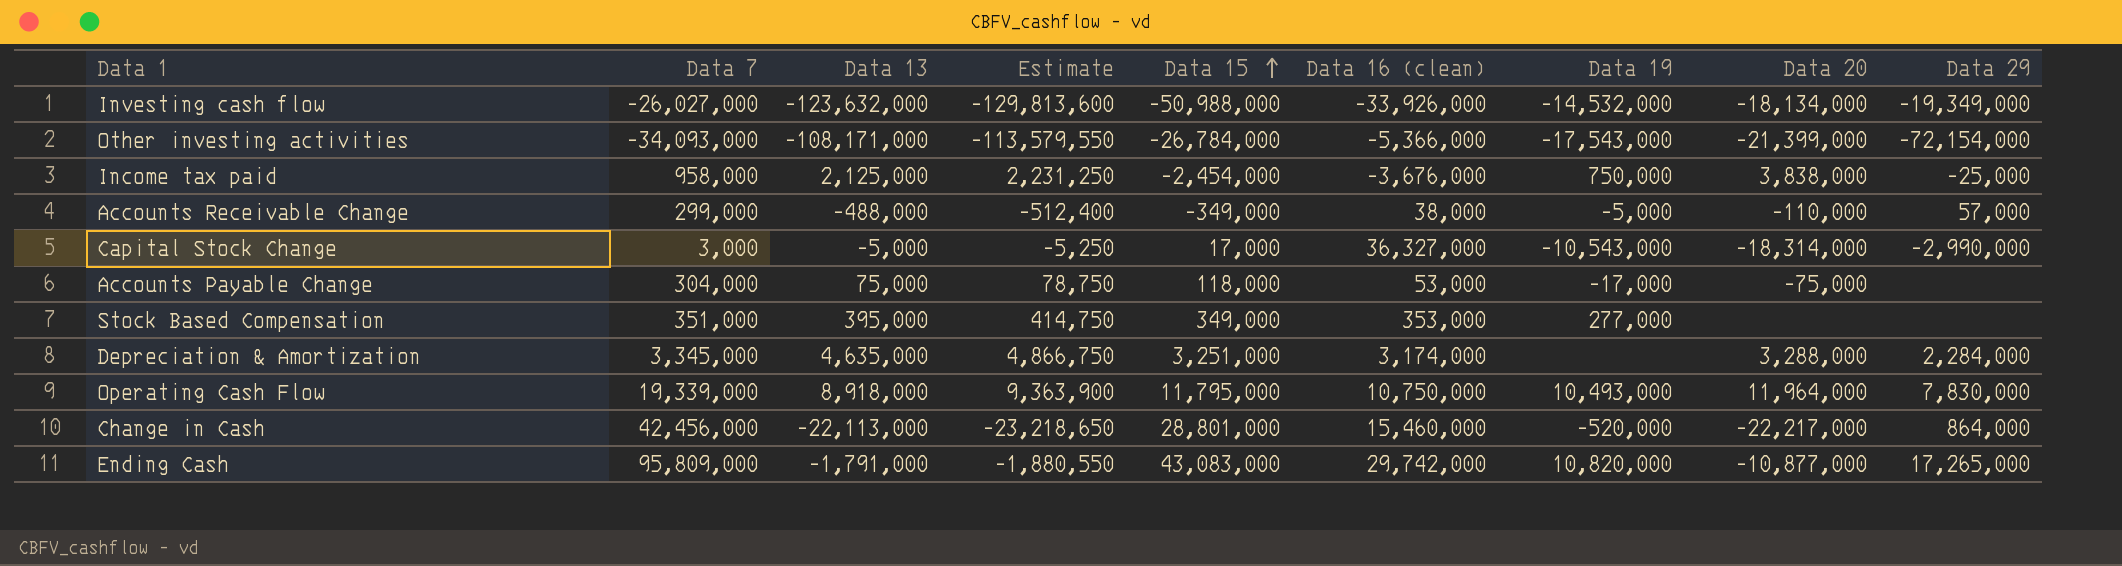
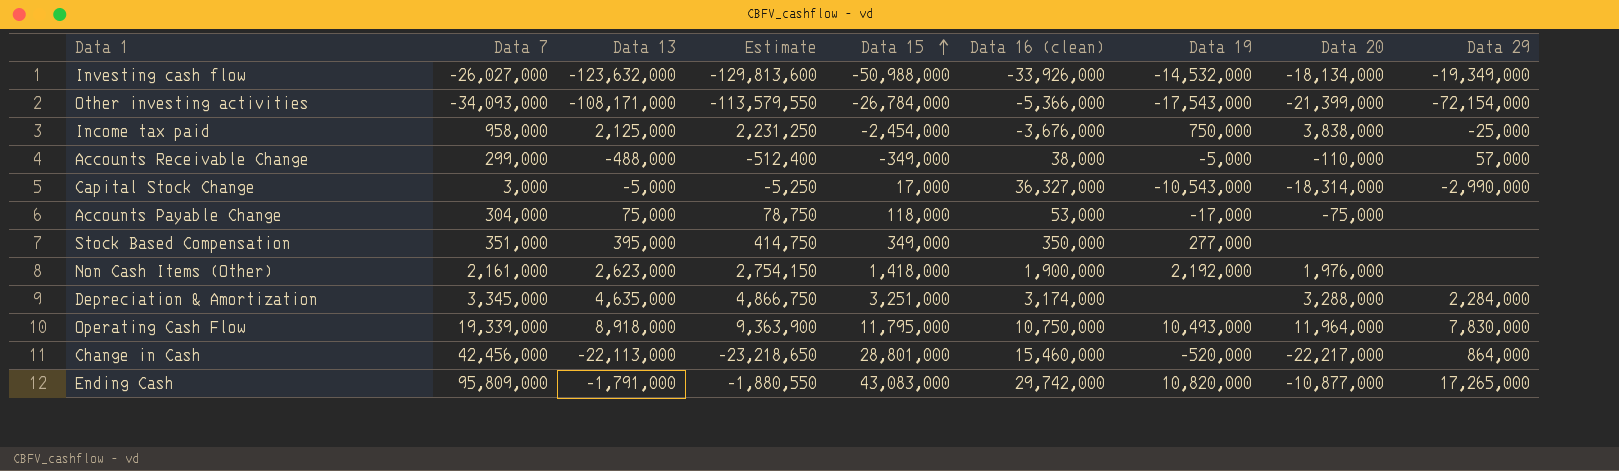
Stock Based Compensation | Data 16 (clean): 353,000 -> 350,000
row Non Cash Items (Other): none -> 2,161,000 | 2,623,000 | 2,754,150 | 1,418,000 | 1,900,000 | 2,192,000 | 1,976,000 | none

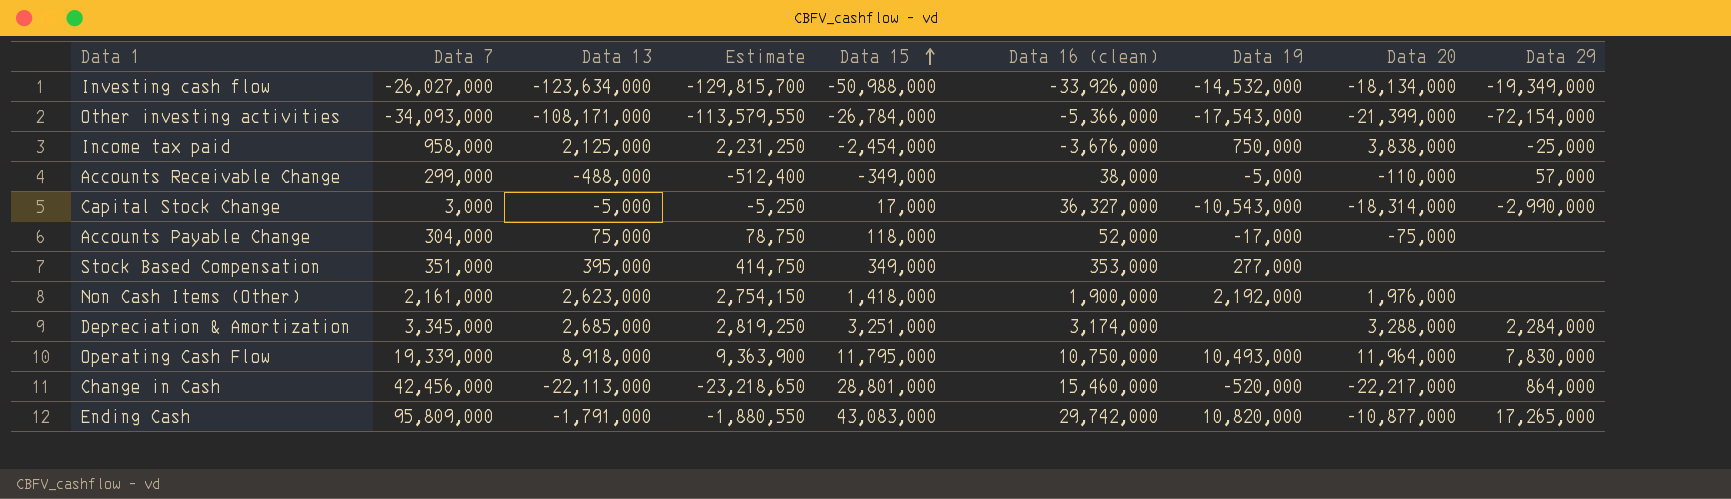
Investing cash flow | Data 13: -123,632,000 -> -123,634,000
Investing cash flow | Estimate: -129,813,600 -> -129,815,700
Accounts Payable Change | Data 16 (clean): 53,000 -> 52,000
Stock Based Compensation | Data 16 (clean): 350,000 -> 353,000
Depreciation & Amortization | Data 13: 4,635,000 -> 2,685,000
Depreciation & Amortization | Estimate: 4,866,750 -> 2,819,250

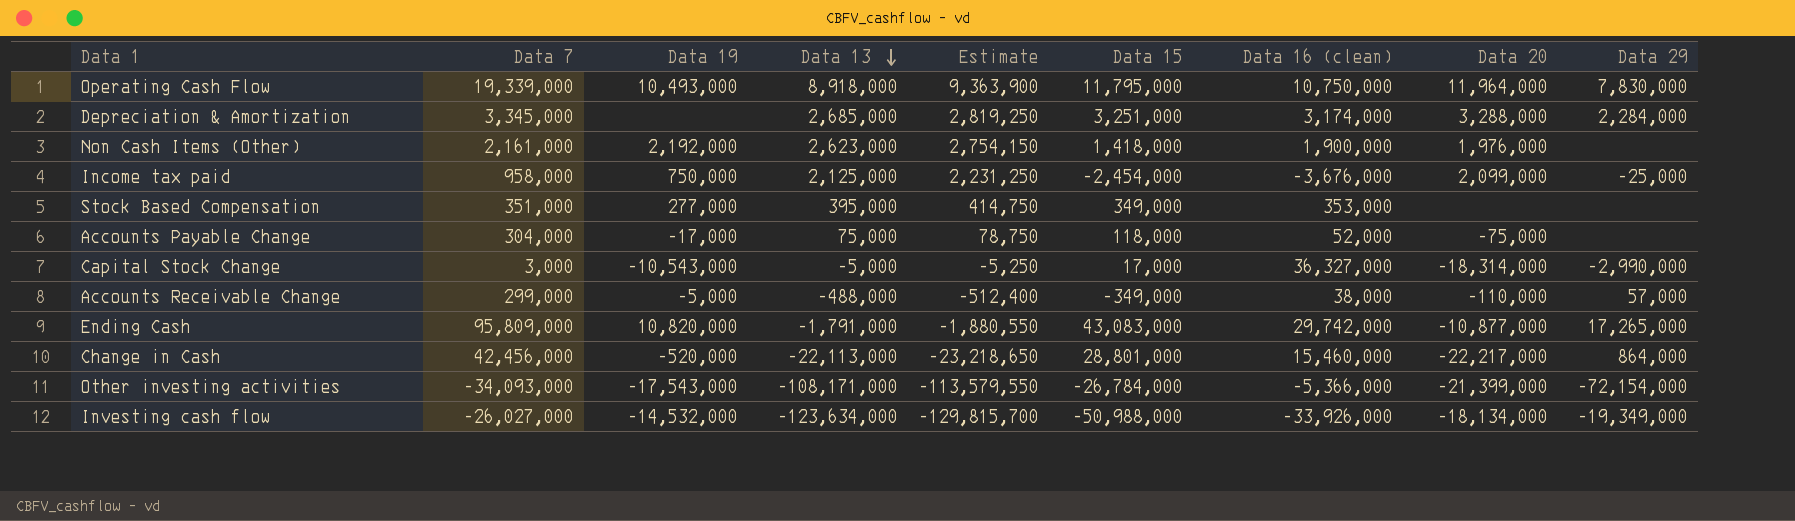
row order: Data 15 ascending -> Data 13 descending
column Data 19 | position: 7 -> 3
Income tax paid | Data 20: 3,838,000 -> 2,099,000

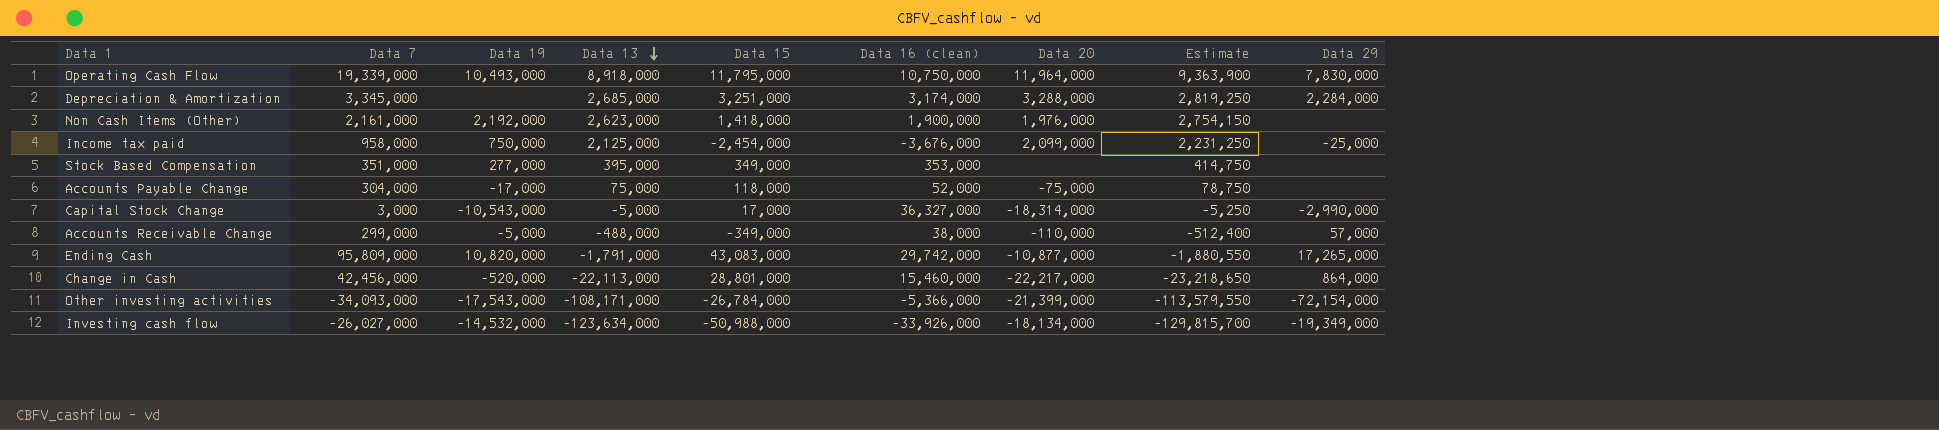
column Estimate | position: 5 -> 8

